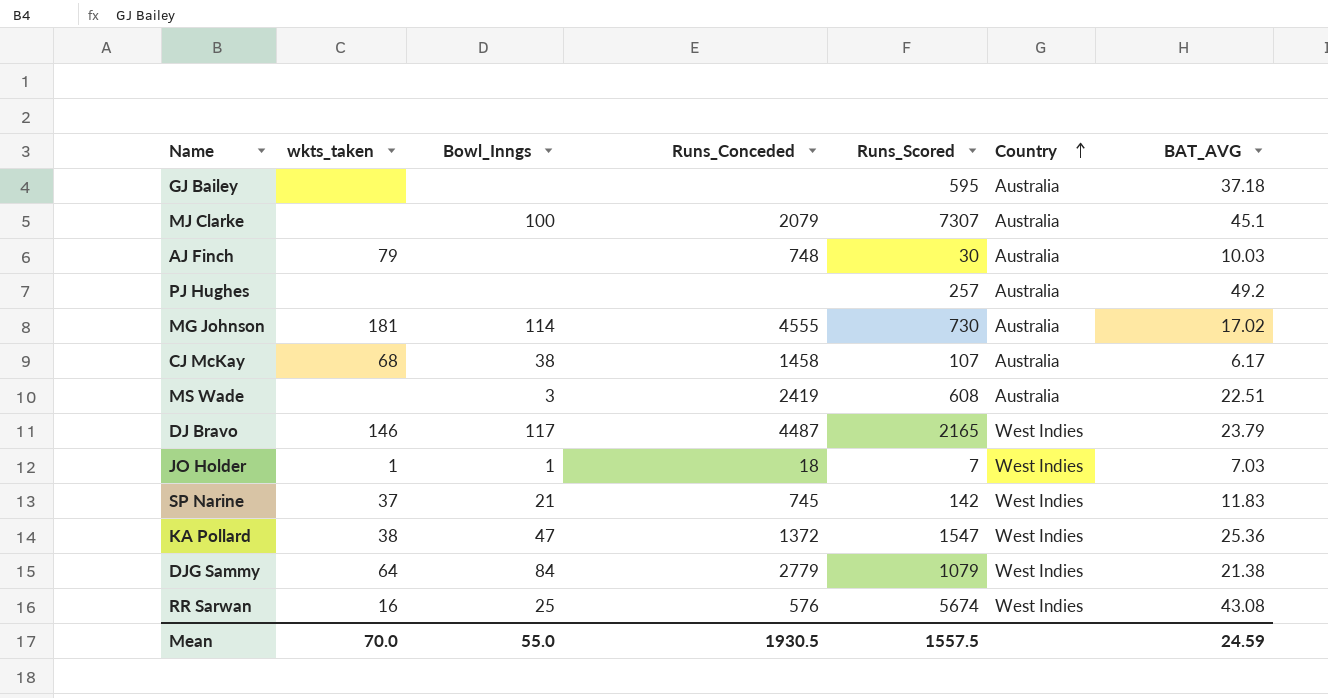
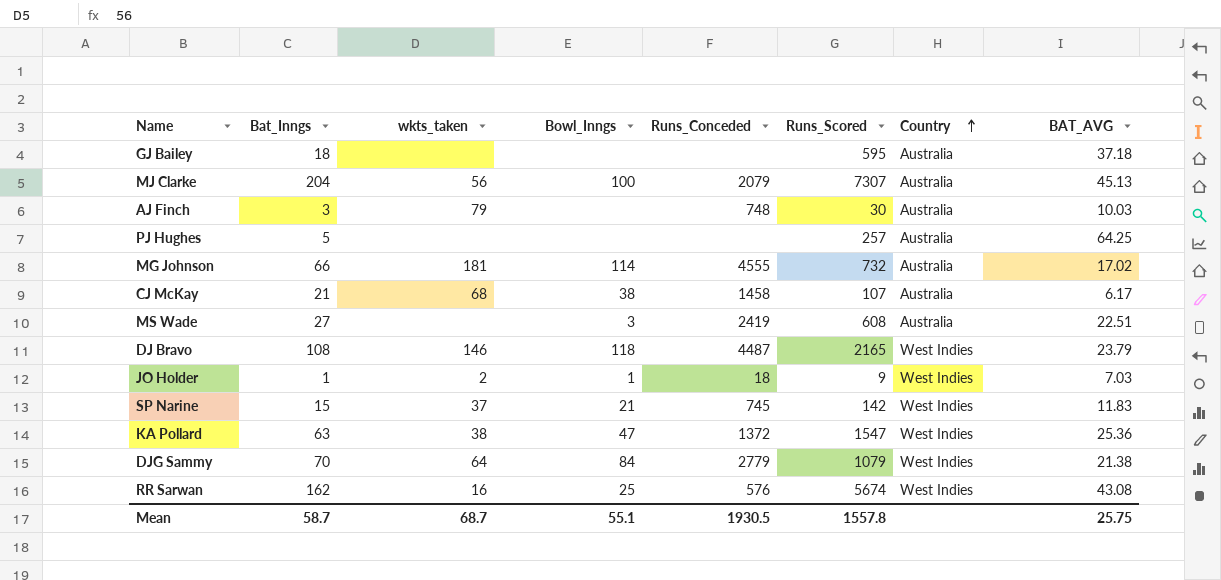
column Bat_Inngs | position: none -> 2
MJ Clarke | wkts_taken: none -> 56
MJ Clarke | BAT_AVG: 45.1 -> 45.13
PJ Hughes | BAT_AVG: 49.2 -> 64.25
MG Johnson | Runs_Scored: 730 -> 732
DJ Bravo | Bowl_Inngs: 117 -> 118
JO Holder | wkts_taken: 1 -> 2
JO Holder | Runs_Scored: 7 -> 9
Mean | wkts_taken: 70.0 -> 68.7
Mean | Bowl_Inngs: 55.0 -> 55.1
Mean | Runs_Scored: 1557.5 -> 1557.8
Mean | BAT_AVG: 24.59 -> 25.75

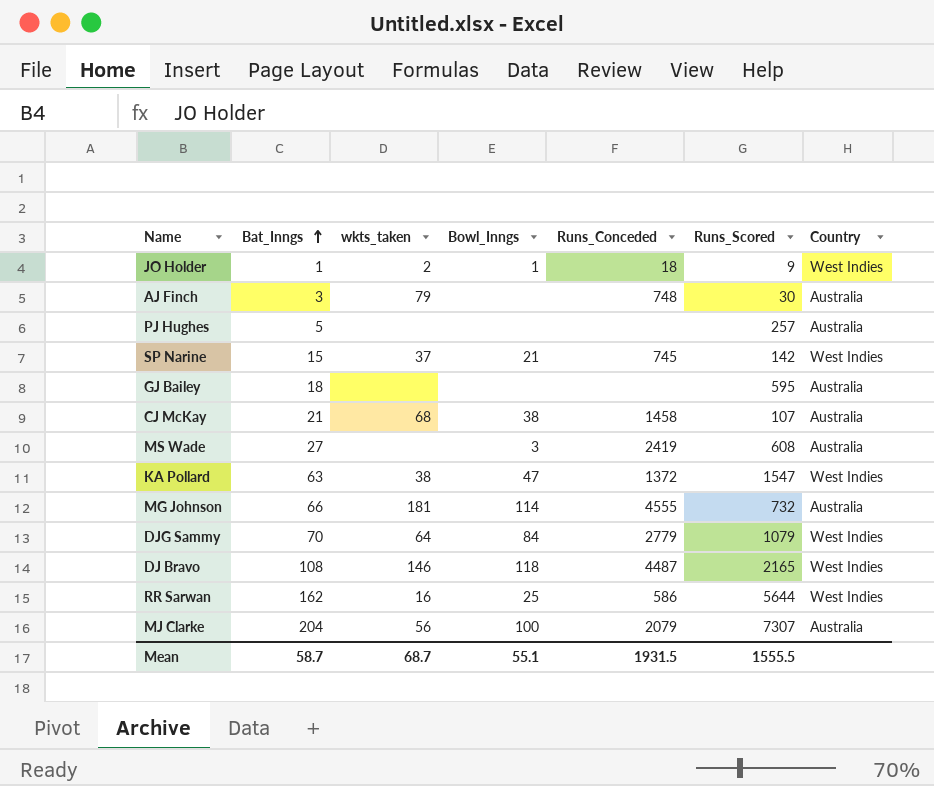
row order: Country ascending -> Bat_Inngs ascending
column BAT_AVG | position: 8 -> none
RR Sarwan | Runs_Conceded: 576 -> 586
RR Sarwan | Runs_Scored: 5674 -> 5644
Mean | Runs_Conceded: 1930.5 -> 1931.5
Mean | Runs_Scored: 1557.8 -> 1555.5

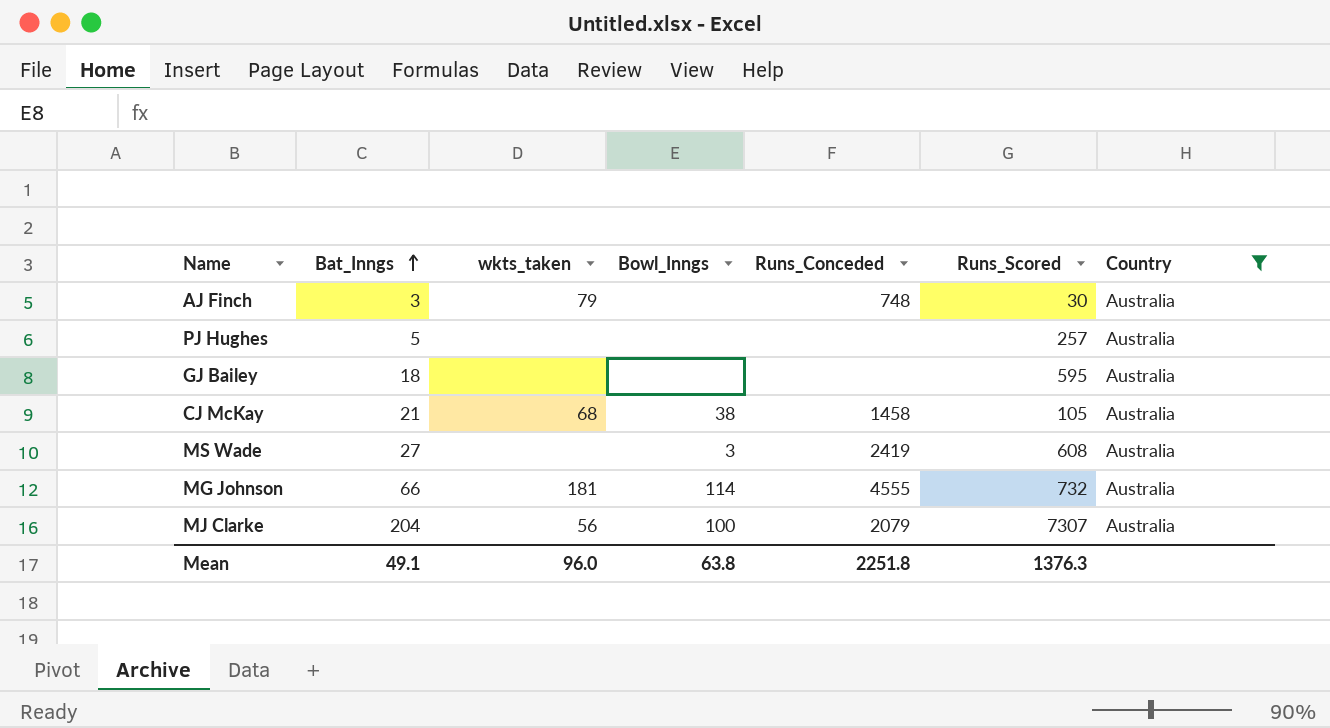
filter: none -> Country = Australia
CJ McKay | Runs_Scored: 107 -> 105
Mean | Bat_Inngs: 58.7 -> 49.1
Mean | wkts_taken: 68.7 -> 96.0
Mean | Bowl_Inngs: 55.1 -> 63.8
Mean | Runs_Conceded: 1931.5 -> 2251.8
Mean | Runs_Scored: 1555.5 -> 1376.3

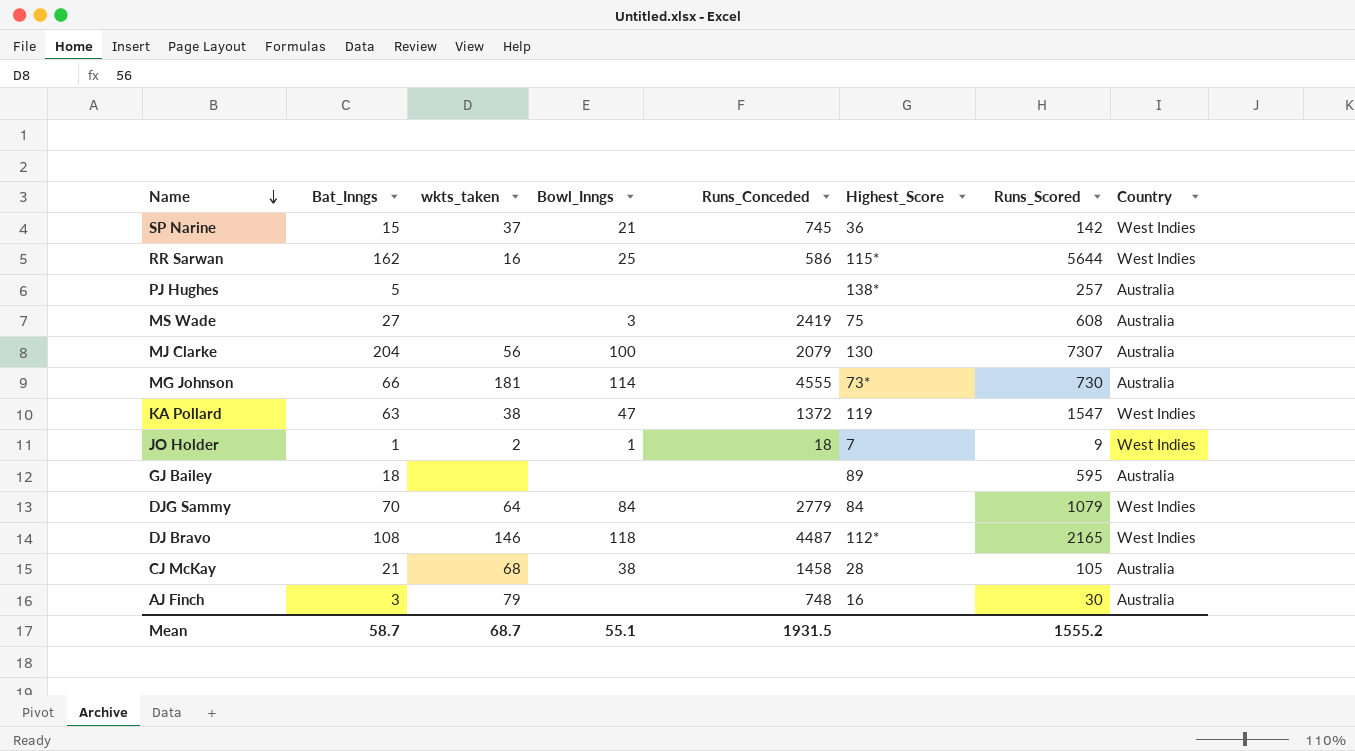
filter: Country = Australia -> none
row order: Bat_Inngs ascending -> Name descending
column Highest_Score | position: none -> 6
MG Johnson | Runs_Scored: 732 -> 730
Mean | Bat_Inngs: 49.1 -> 58.7
Mean | wkts_taken: 96.0 -> 68.7
Mean | Bowl_Inngs: 63.8 -> 55.1
Mean | Runs_Conceded: 2251.8 -> 1931.5
Mean | Runs_Scored: 1376.3 -> 1555.2

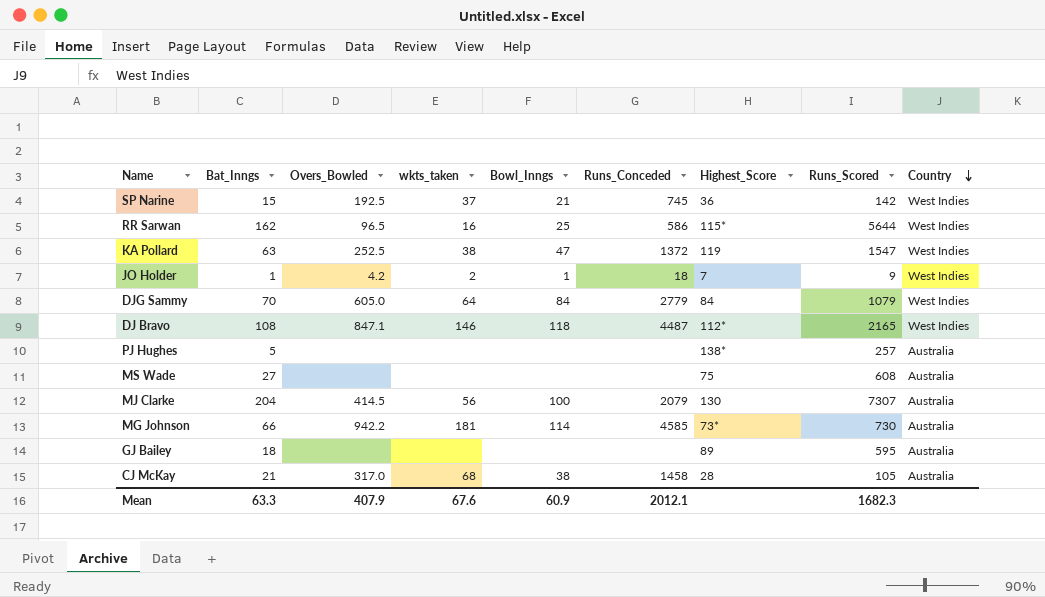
row order: Name descending -> Country descending
column Overs_Bowled | position: none -> 3
row AJ Finch: 3 | 79 | none | 748 | 16 | 30 | Australia -> none
MS Wade | Bowl_Inngs: 3 -> none
MS Wade | Runs_Conceded: 2419 -> none
MG Johnson | Runs_Conceded: 4555 -> 4585
Mean | Bat_Inngs: 58.7 -> 63.3
Mean | wkts_taken: 68.7 -> 67.6
Mean | Bowl_Inngs: 55.1 -> 60.9
Mean | Runs_Conceded: 1931.5 -> 2012.1
Mean | Runs_Scored: 1555.2 -> 1682.3

